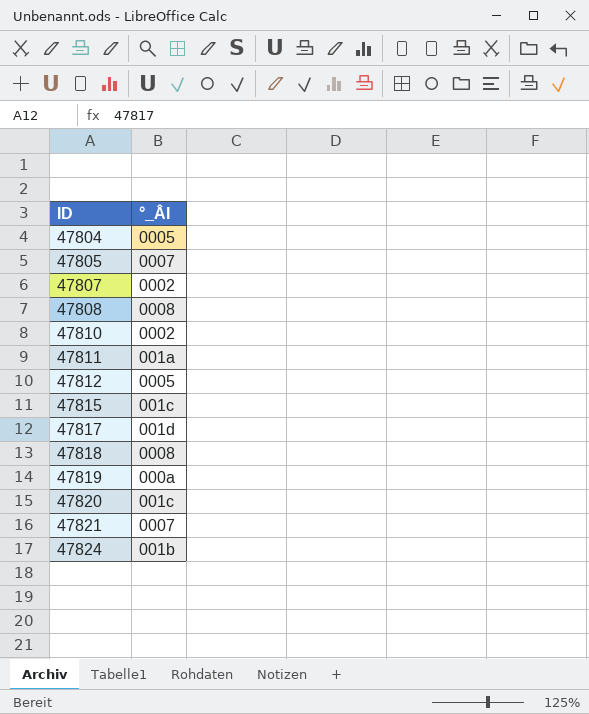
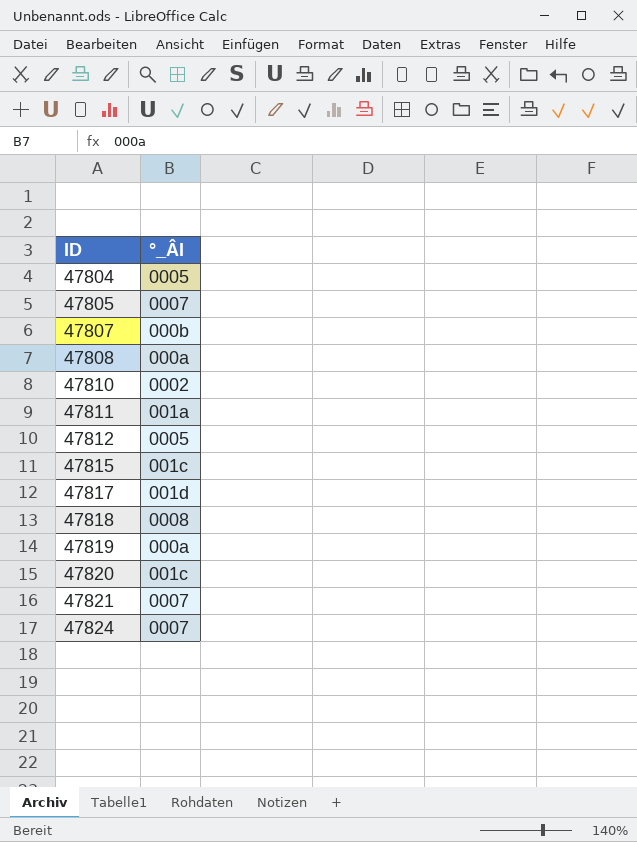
47807 | °_ÂI: 0002 -> 000b
47808 | °_ÂI: 0008 -> 000a
47824 | °_ÂI: 001b -> 0007

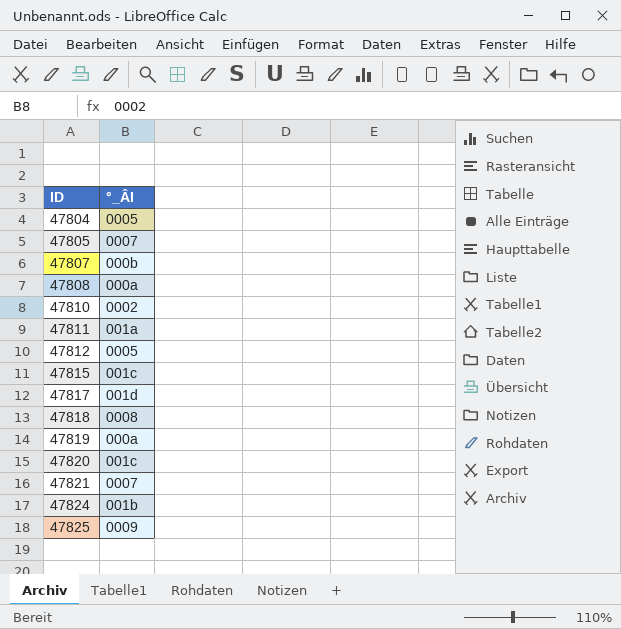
47824 | °_ÂI: 0007 -> 001b
row 47825: none -> 0009

